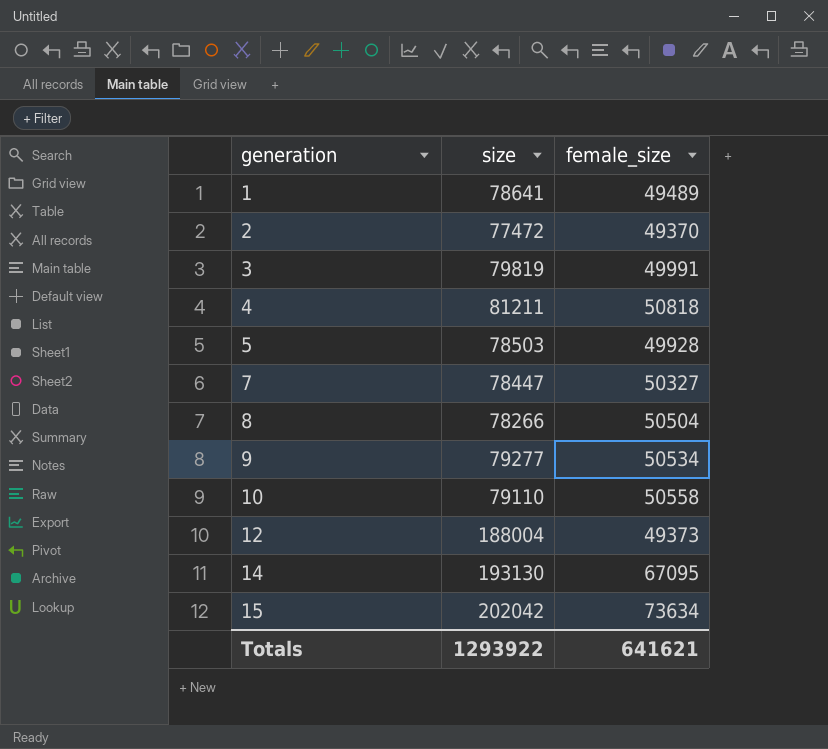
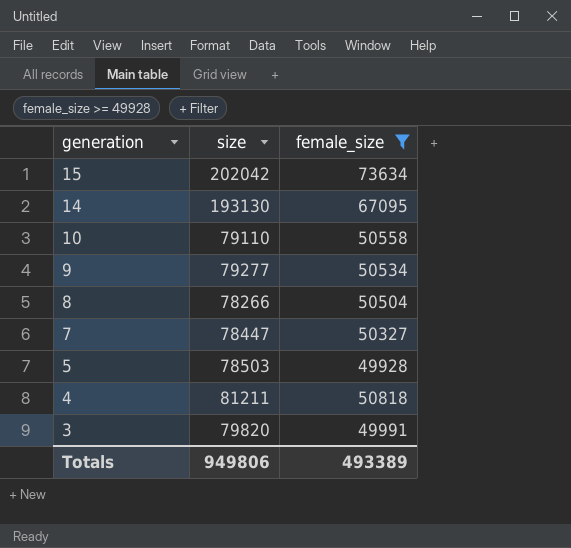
filter: none -> female_size >= 49928
row order: generation ascending -> generation descending
3 | size: 79819 -> 79820
Totals | size: 1293922 -> 949806
Totals | female_size: 641621 -> 493389

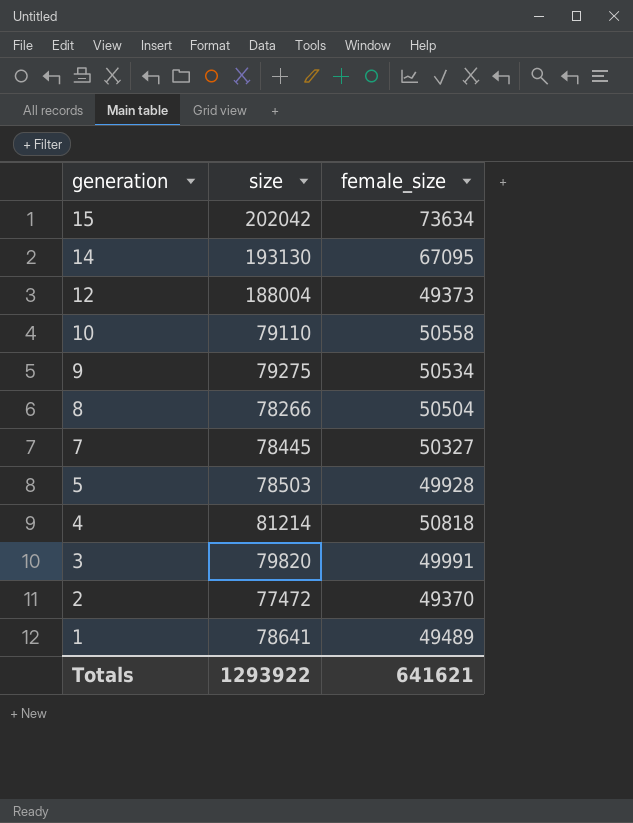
filter: female_size >= 49928 -> none
9 | size: 79277 -> 79275
7 | size: 78447 -> 78445
4 | size: 81211 -> 81214
Totals | size: 949806 -> 1293922
Totals | female_size: 493389 -> 641621

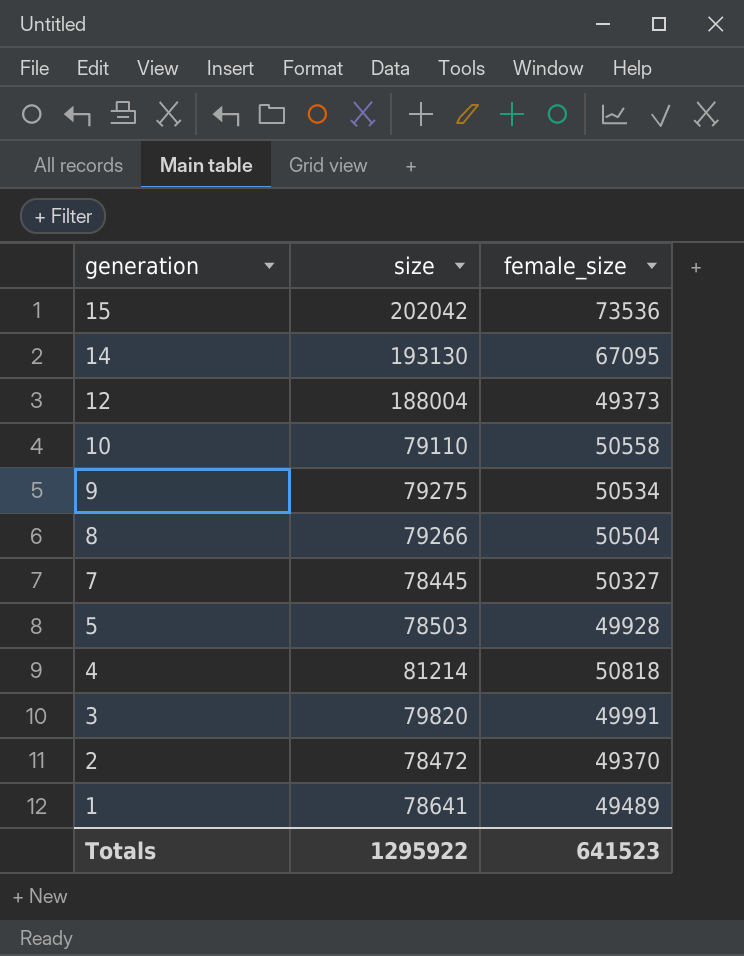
15 | female_size: 73634 -> 73536
8 | size: 78266 -> 79266
2 | size: 77472 -> 78472
Totals | size: 1293922 -> 1295922
Totals | female_size: 641621 -> 641523

